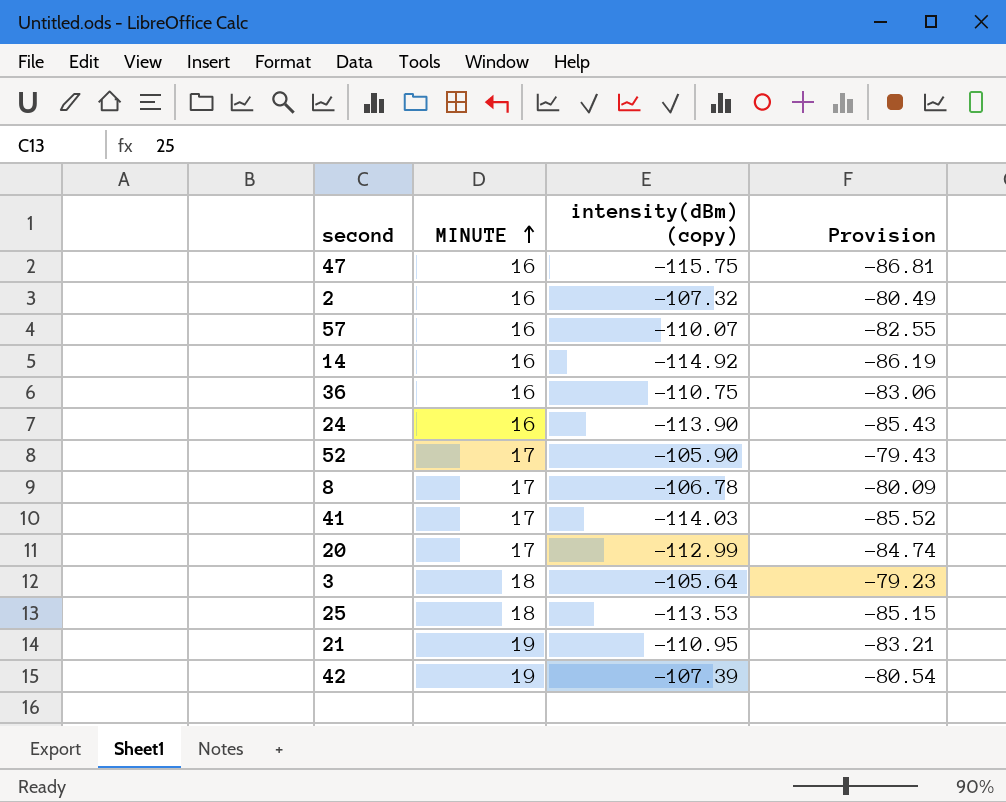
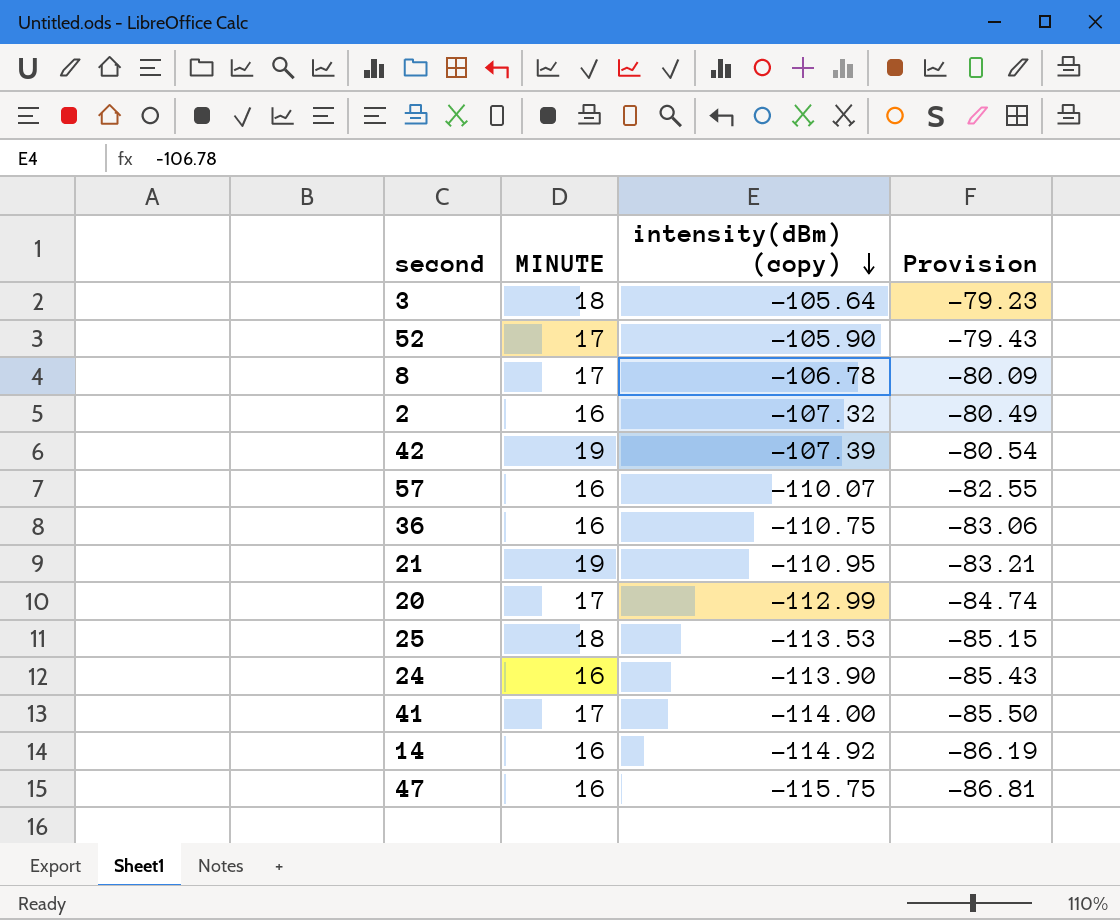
row order: MINUTE ascending -> intensity(dBm) (copy) descending
41 | intensity(dBm) (copy): -114.03 -> -114.00
41 | Provision: -85.52 -> -85.50

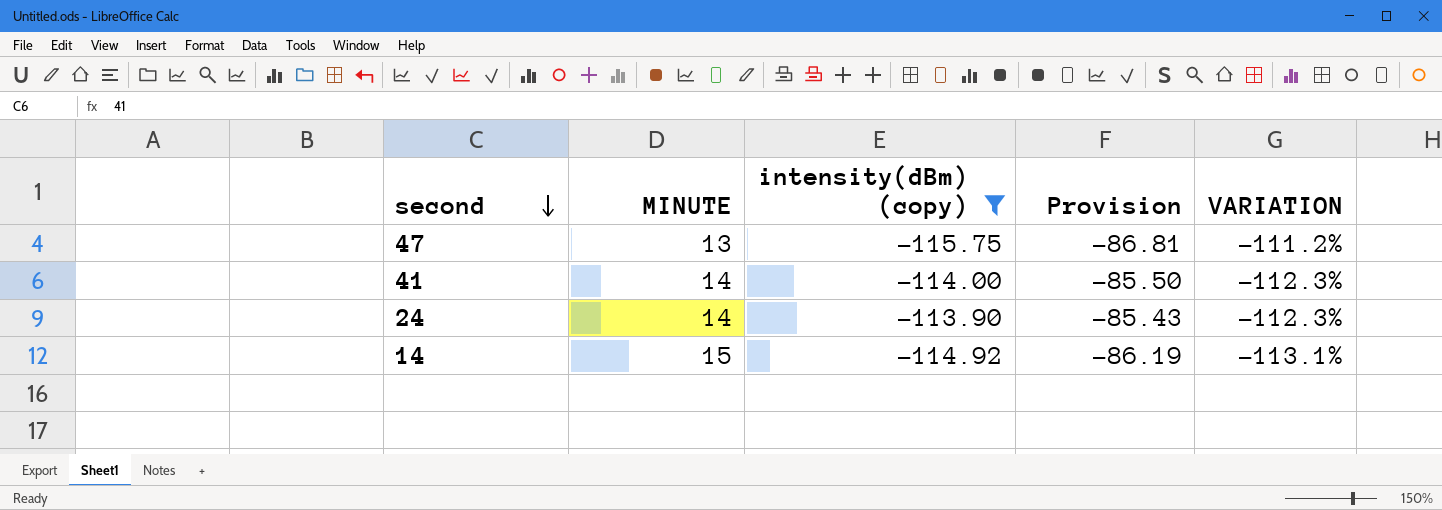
filter: none -> intensity(dBm) (copy) <= -113.90
row order: intensity(dBm) (copy) descending -> second descending
column VARIATION | formula: none -> ([MINUTE] - [intensity(dBm) (copy)]) / [intensity(dBm) (copy)]
47 | MINUTE: 16 -> 13
41 | MINUTE: 17 -> 14
24 | MINUTE: 16 -> 14
14 | MINUTE: 16 -> 15

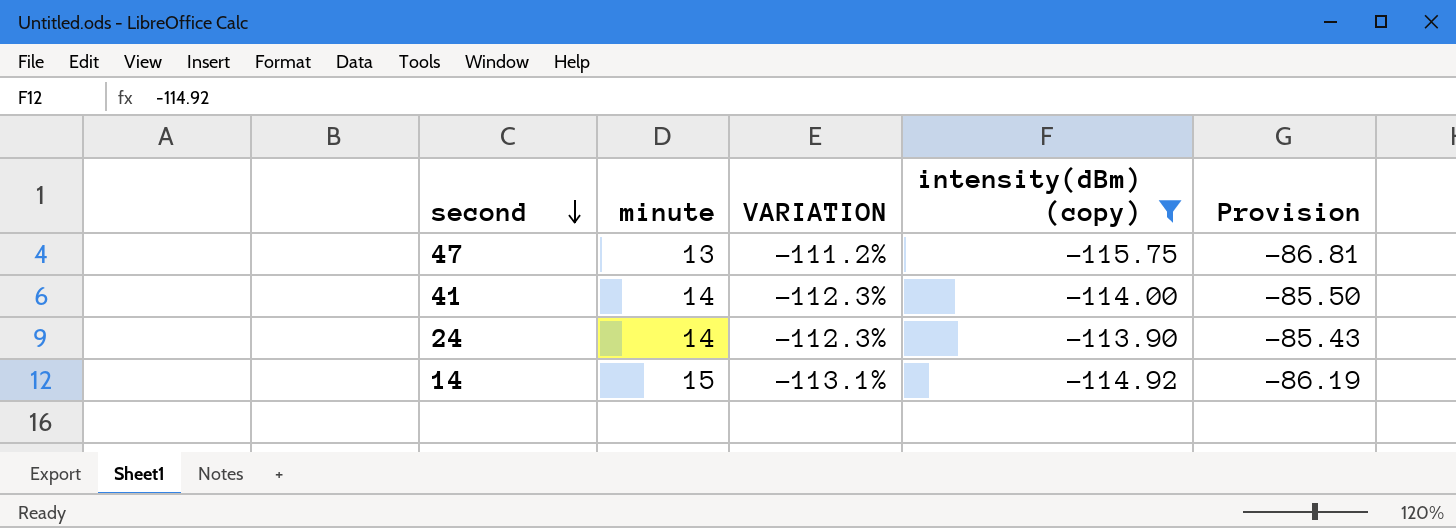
column name: MINUTE -> minute
column VARIATION | position: 5 -> 3

